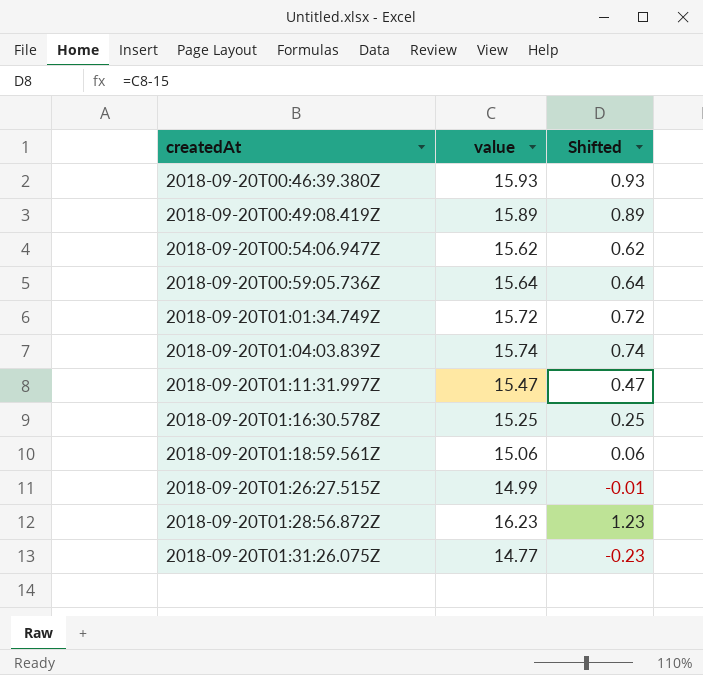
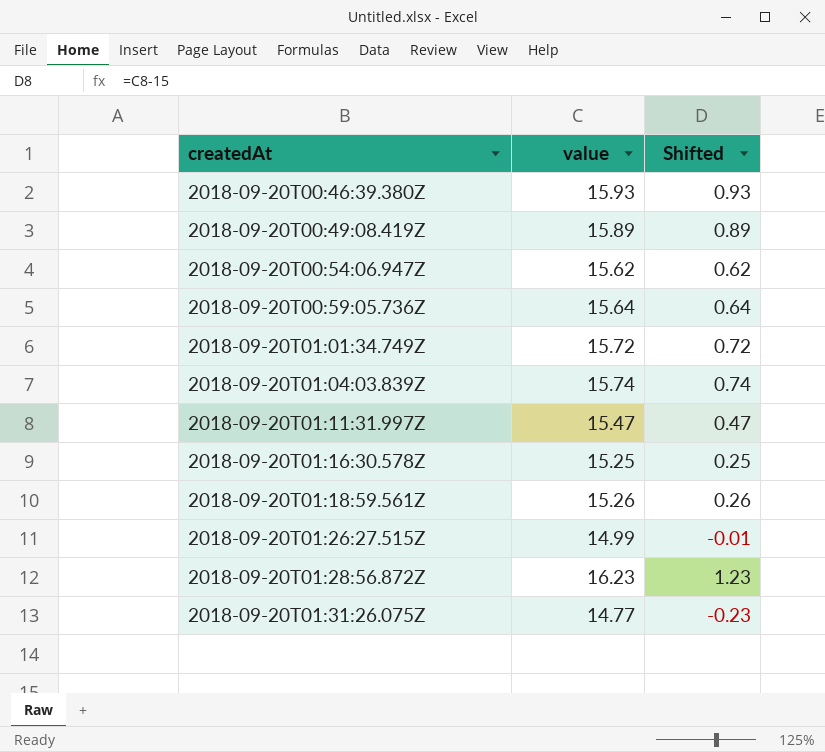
2018-09-20T01:18:59.561Z | value: 15.06 -> 15.26
2018-09-20T01:18:59.561Z | Shifted: 0.06 -> 0.26

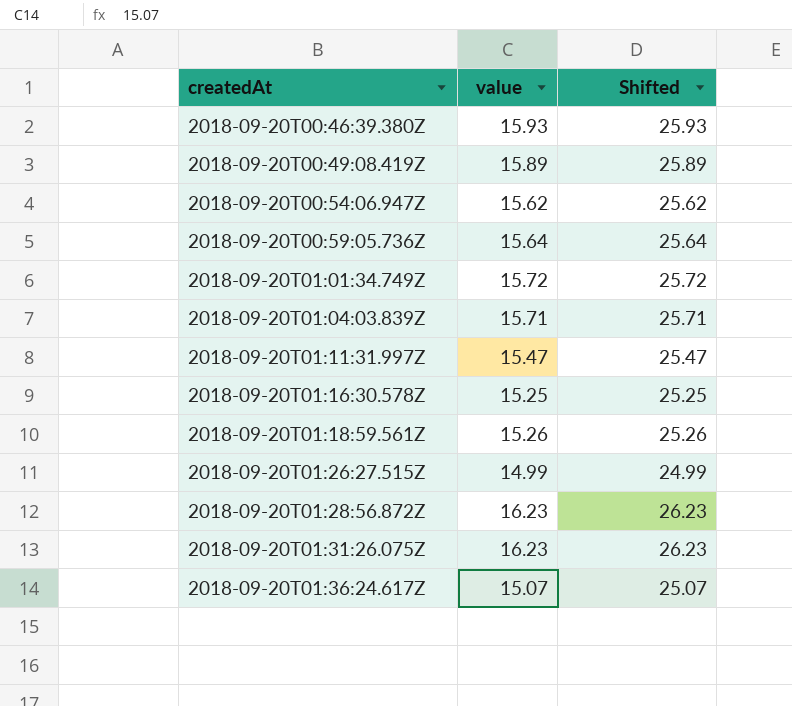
column Shifted | formula: [value] - 15 -> [value] + 10
2018-09-20T01:04:03.839Z | value: 15.74 -> 15.71
2018-09-20T01:31:26.075Z | value: 14.77 -> 16.23
row 2018-09-20T01:36:24.617Z: none -> 15.07 | 25.07

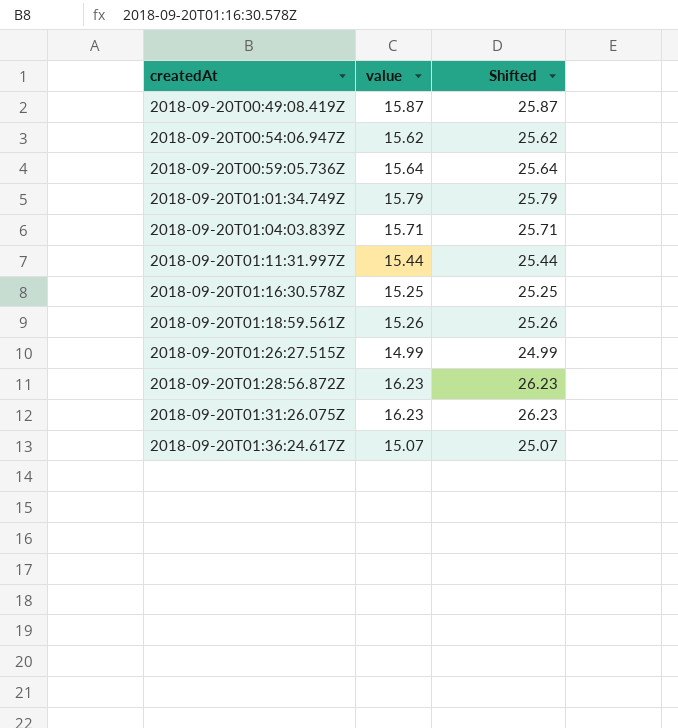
row 2018-09-20T00:46:39.380Z: 15.93 | 25.93 -> none
2018-09-20T00:49:08.419Z | value: 15.89 -> 15.87
2018-09-20T00:49:08.419Z | Shifted: 25.89 -> 25.87
2018-09-20T01:01:34.749Z | value: 15.72 -> 15.79
2018-09-20T01:01:34.749Z | Shifted: 25.72 -> 25.79
2018-09-20T01:11:31.997Z | value: 15.47 -> 15.44
2018-09-20T01:11:31.997Z | Shifted: 25.47 -> 25.44

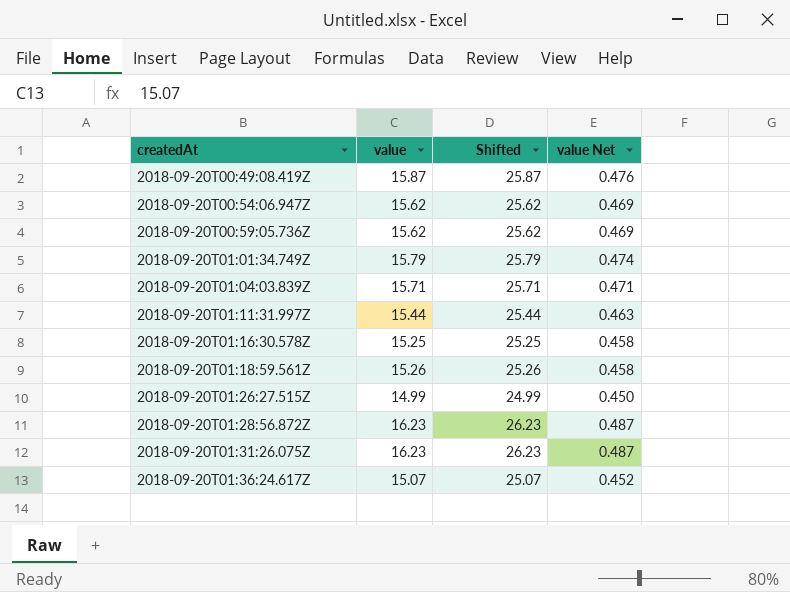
column value Net | formula: none -> [value] * 0.03
2018-09-20T00:59:05.736Z | value: 15.64 -> 15.62
2018-09-20T00:59:05.736Z | Shifted: 25.64 -> 25.62

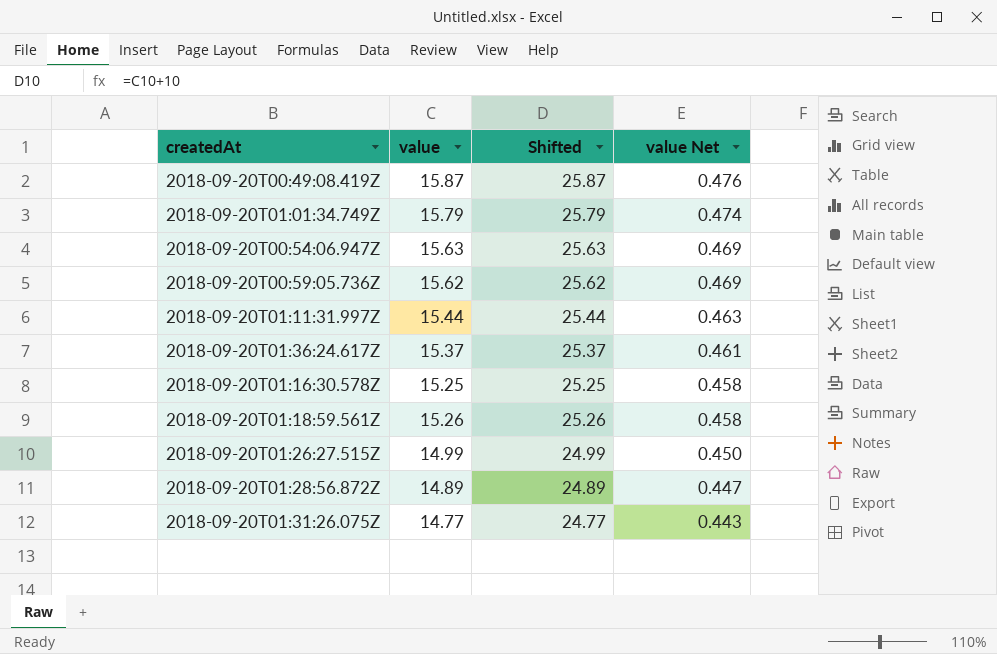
row order: createdAt ascending -> value Net descending
row 2018-09-20T01:04:03.839Z: 15.71 | 25.71 | 0.471 -> none
2018-09-20T00:54:06.947Z | value: 15.62 -> 15.63
2018-09-20T00:54:06.947Z | Shifted: 25.62 -> 25.63
2018-09-20T01:36:24.617Z | value: 15.07 -> 15.37
2018-09-20T01:36:24.617Z | Shifted: 25.07 -> 25.37
2018-09-20T01:36:24.617Z | value Net: 0.452 -> 0.461
2018-09-20T01:28:56.872Z | value: 16.23 -> 14.89
2018-09-20T01:28:56.872Z | Shifted: 26.23 -> 24.89
2018-09-20T01:28:56.872Z | value Net: 0.487 -> 0.447
2018-09-20T01:31:26.075Z | value: 16.23 -> 14.77
2018-09-20T01:31:26.075Z | Shifted: 26.23 -> 24.77
2018-09-20T01:31:26.075Z | value Net: 0.487 -> 0.443

